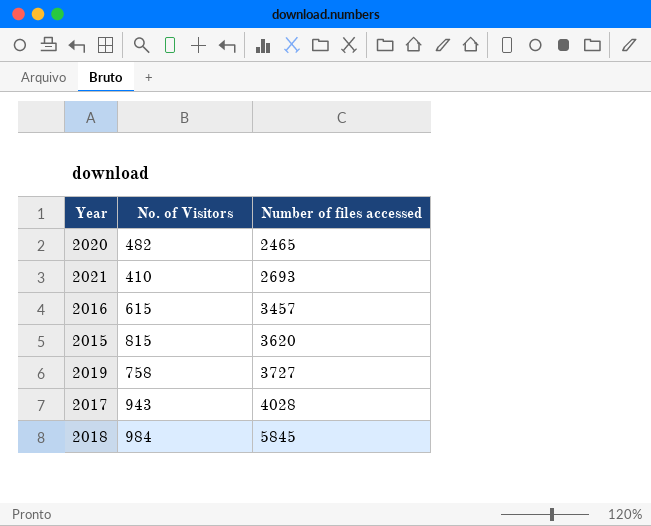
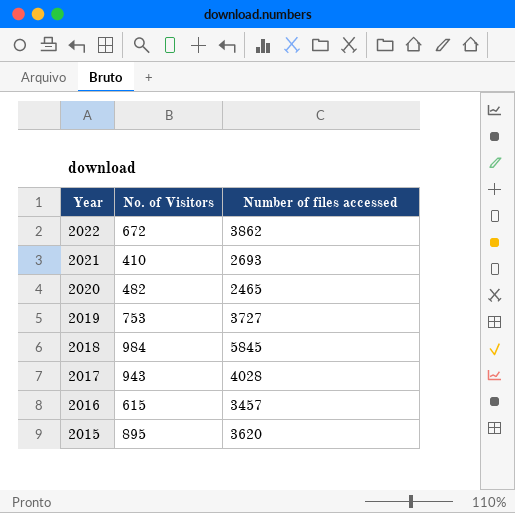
row order: Number of files accessed ascending -> Year descending
row 2022: none -> 672 | 3862
2019 | No. of Visitors: 758 -> 753
2015 | No. of Visitors: 815 -> 895

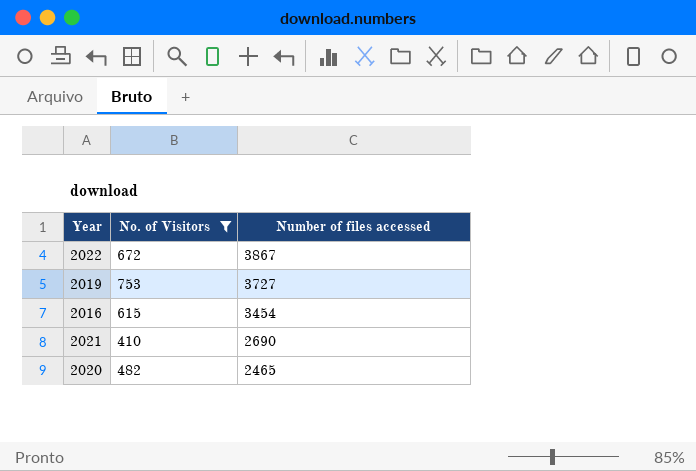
filter: none -> No. of Visitors <= 753
row order: Year descending -> Number of files accessed descending
2022 | Number of files accessed: 3862 -> 3867
2016 | Number of files accessed: 3457 -> 3454
2021 | Number of files accessed: 2693 -> 2690

